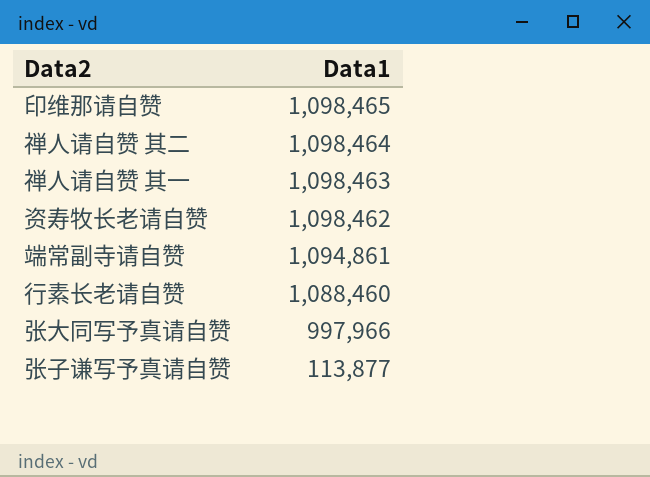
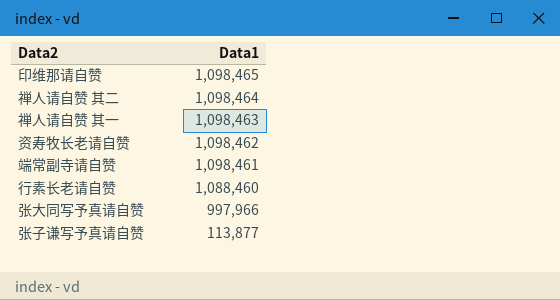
端常副寺请自赞 | Data1: 1,094,861 -> 1,098,461

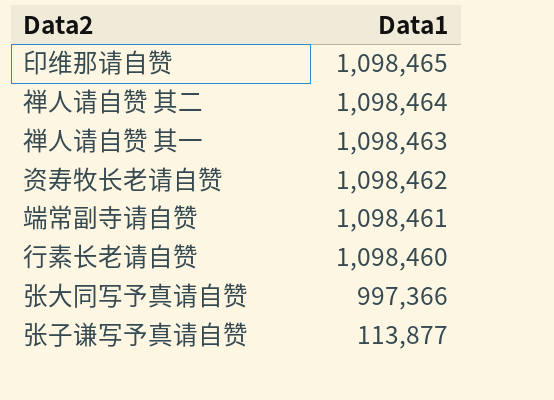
行素长老请自赞 | Data1: 1,088,460 -> 1,098,460
张大同写予真请自赞 | Data1: 997,966 -> 997,366

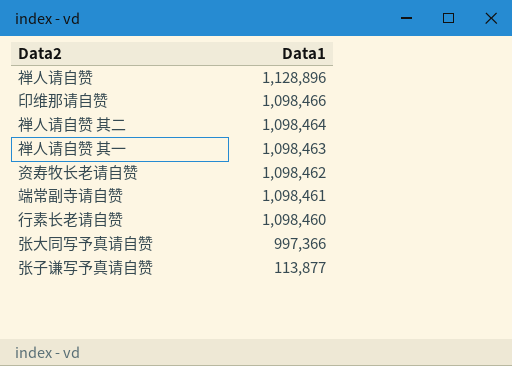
row 禅人请自赞: none -> 1,128,896
印维那请自赞 | Data1: 1,098,465 -> 1,098,466

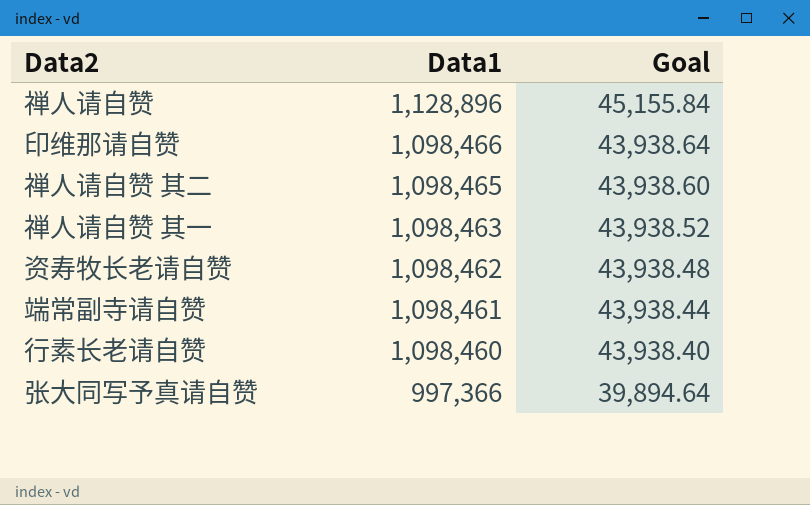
column Goal | formula: none -> [Data1] * 0.04
row 张子谦写予真请自赞: 113,877 -> none
禅人请自赞 其二 | Data1: 1,098,464 -> 1,098,465

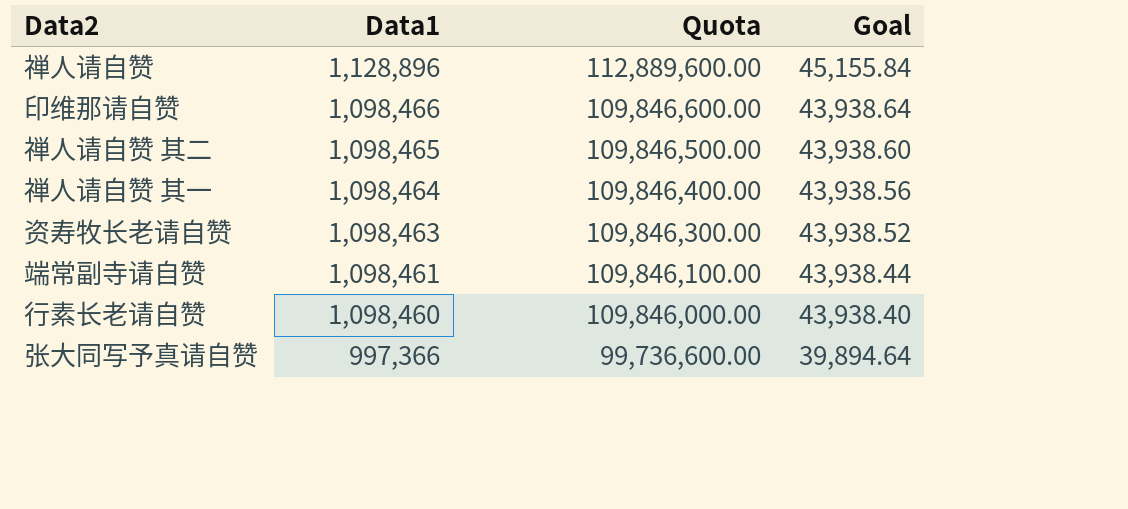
column Quota | formula: none -> [Data1] * 100
禅人请自赞 其一 | Data1: 1,098,463 -> 1,098,464
禅人请自赞 其一 | Goal: 43,938.52 -> 43,938.56
资寿牧长老请自赞 | Data1: 1,098,462 -> 1,098,463
资寿牧长老请自赞 | Goal: 43,938.48 -> 43,938.52

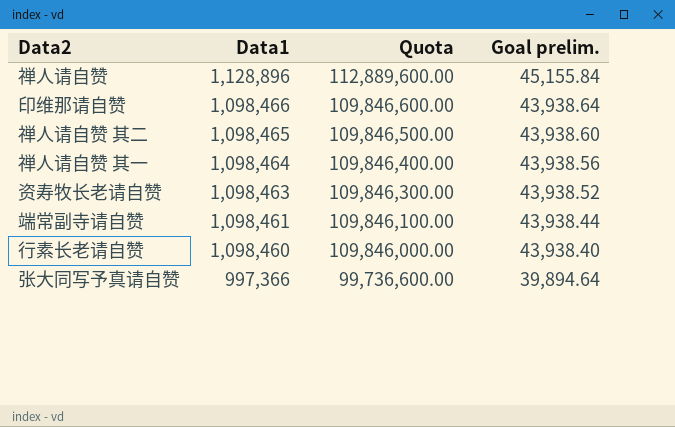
column name: Goal -> Goal prelim.

